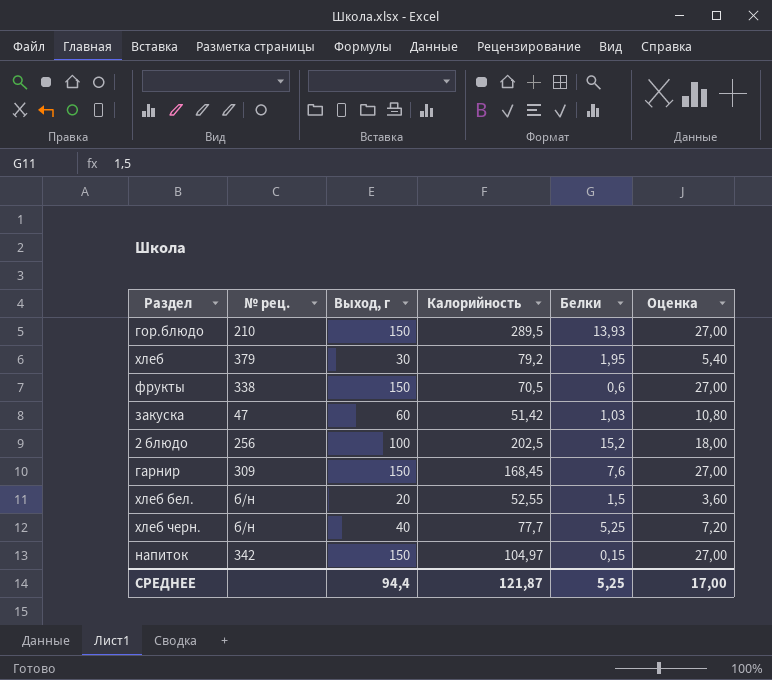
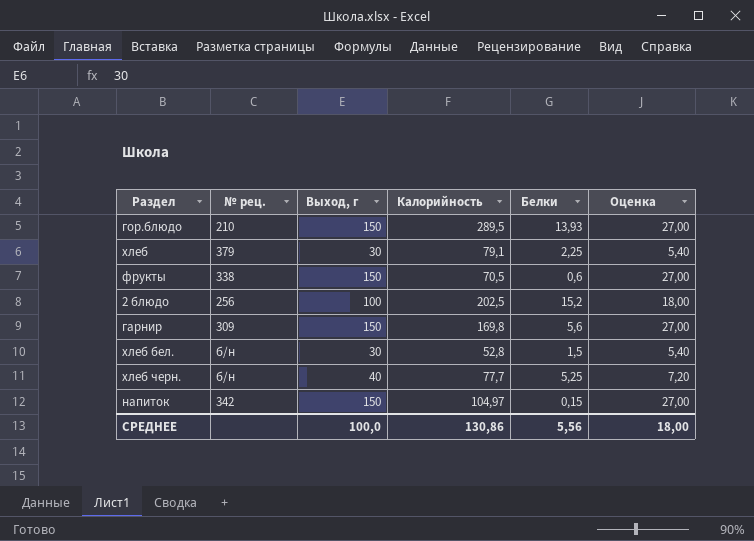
row закуска: 47 | 60 | 51,42 | 1,03 | 10,80 -> none
хлеб | Калорийность: 79,2 -> 79,1
хлеб | Белки: 1,95 -> 2,25
гарнир | Калорийность: 168,45 -> 169,8
гарнир | Белки: 7,6 -> 5,6
хлеб бел. | Выход, г: 20 -> 30
хлеб бел. | Калорийность: 52,55 -> 52,8
хлеб бел. | Оценка: 3,60 -> 5,40
СРЕДНЕЕ | Выход, г: 94,4 -> 100,0
СРЕДНЕЕ | Калорийность: 121,87 -> 130,86
СРЕДНЕЕ | Белки: 5,25 -> 5,56
СРЕДНЕЕ | Оценка: 17,00 -> 18,00

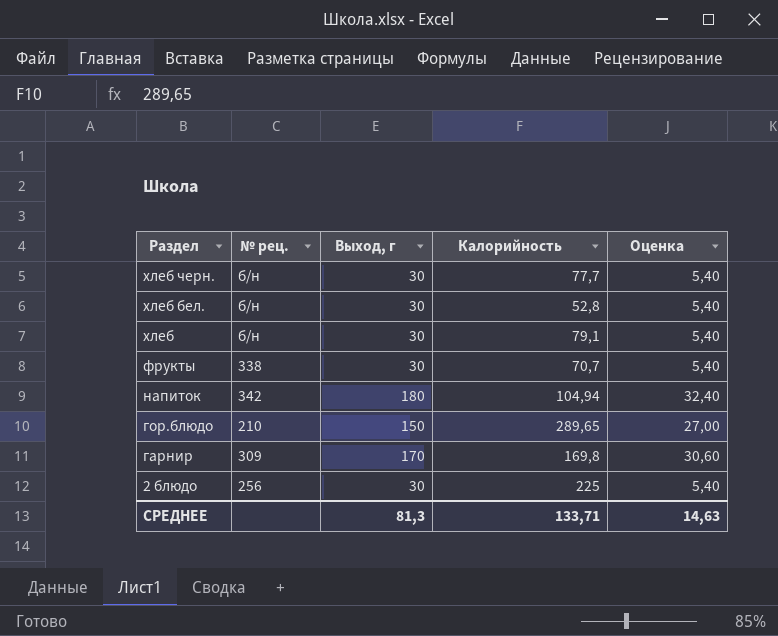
row order: none -> Раздел descending
column Белки | position: 5 -> none
хлеб черн. | Выход, г: 40 -> 30
хлеб черн. | Оценка: 7,20 -> 5,40
хлеб | № рец.: 379 -> б/н
фрукты | Выход, г: 150 -> 30
фрукты | Калорийность: 70,5 -> 70,7
фрукты | Оценка: 27,00 -> 5,40
напиток | Выход, г: 150 -> 180
напиток | Калорийность: 104,97 -> 104,94
напиток | Оценка: 27,00 -> 32,40
гор.блюдо | Калорийность: 289,5 -> 289,65
гарнир | Выход, г: 150 -> 170
гарнир | Оценка: 27,00 -> 30,60
2 блюдо | Выход, г: 100 -> 30
2 блюдо | Калорийность: 202,5 -> 225
2 блюдо | Оценка: 18,00 -> 5,40
СРЕДНЕЕ | Выход, г: 100,0 -> 81,3
СРЕДНЕЕ | Калорийность: 130,86 -> 133,71
СРЕДНЕЕ | Оценка: 18,00 -> 14,63

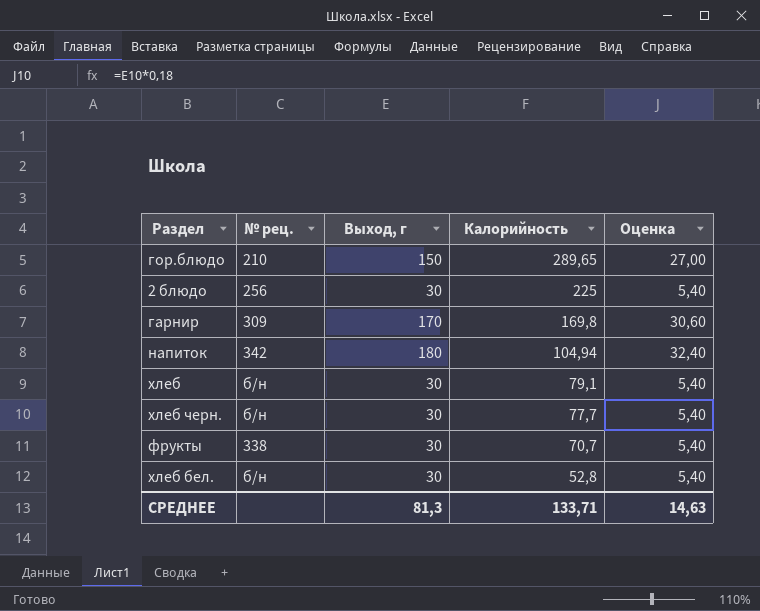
row order: Раздел descending -> Калорийность descending

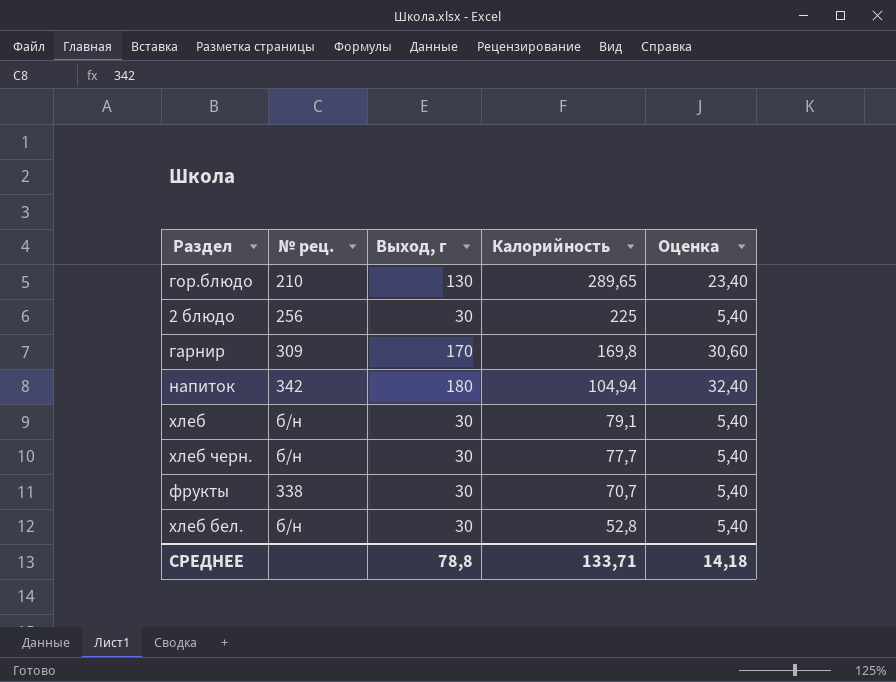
гор.блюдо | Выход, г: 150 -> 130
гор.блюдо | Оценка: 27,00 -> 23,40
СРЕДНЕЕ | Выход, г: 81,3 -> 78,8
СРЕДНЕЕ | Оценка: 14,63 -> 14,18

